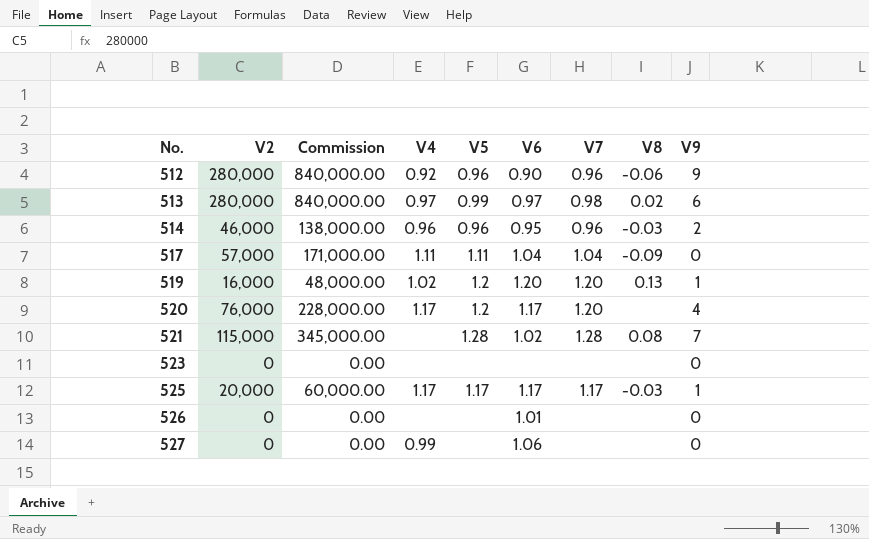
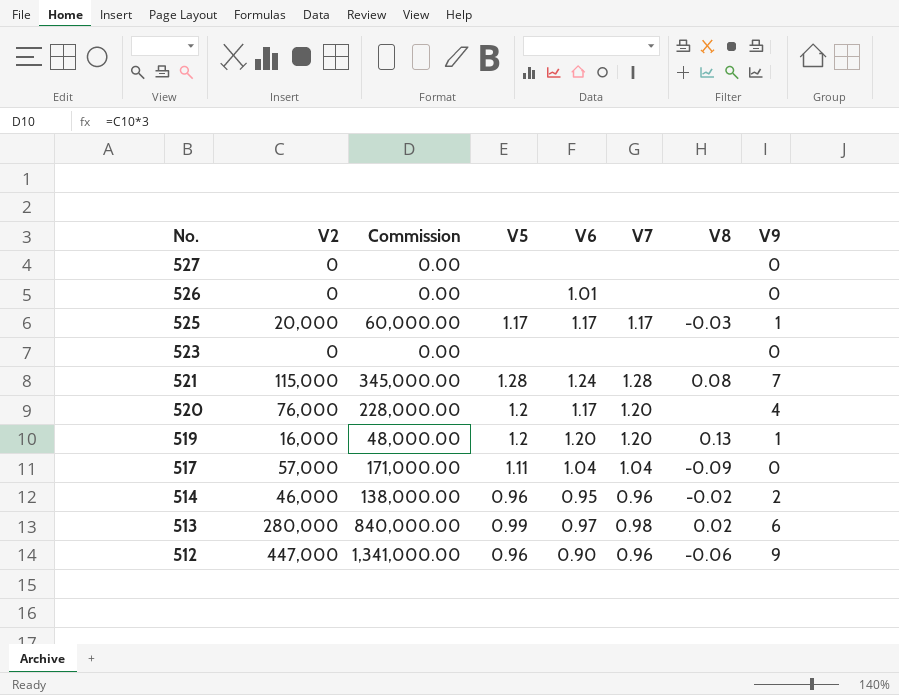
row order: No. ascending -> No. descending
column V4 | position: 4 -> none
527 | V6: 1.06 -> none
521 | V6: 1.02 -> 1.24
514 | V8: -0.03 -> -0.02
512 | V2: 280,000 -> 447,000
512 | Commission: 840,000.00 -> 1,341,000.00

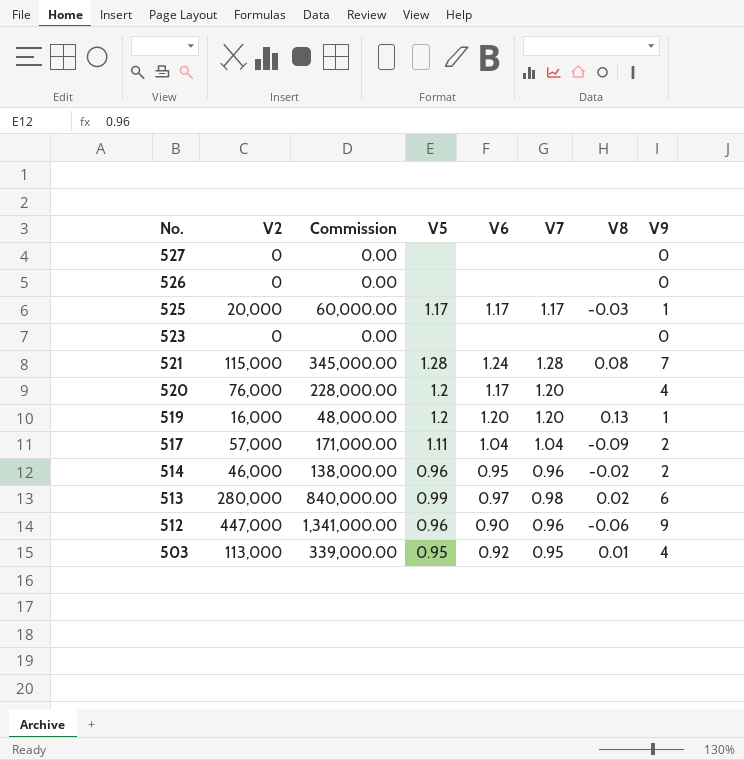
526 | V6: 1.01 -> none
517 | V9: 0 -> 2
row 503: none -> 113,000 | 339,000.00 | 0.95 | 0.92 | 0.95 | 0.01 | 4

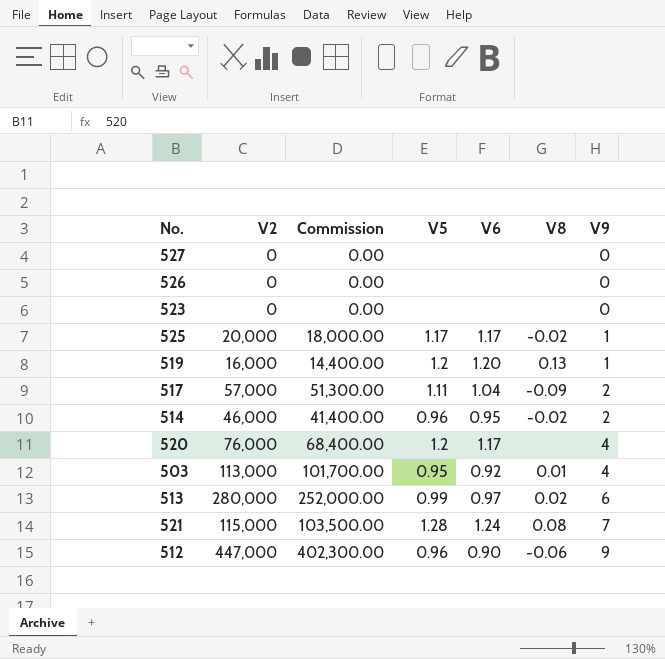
row order: No. descending -> V9 ascending
column V7 | position: 6 -> none
column Commission | formula: [V2] * 3 -> [V2] * 0.9
525 | V8: -0.03 -> -0.02

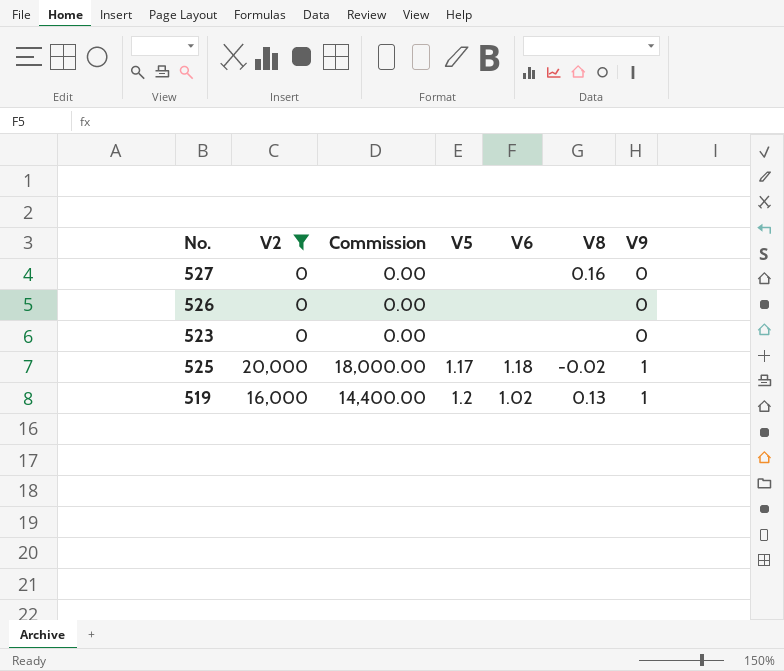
filter: none -> V2 <= 20,000
527 | V8: none -> 0.16
525 | V6: 1.17 -> 1.18
519 | V6: 1.20 -> 1.02

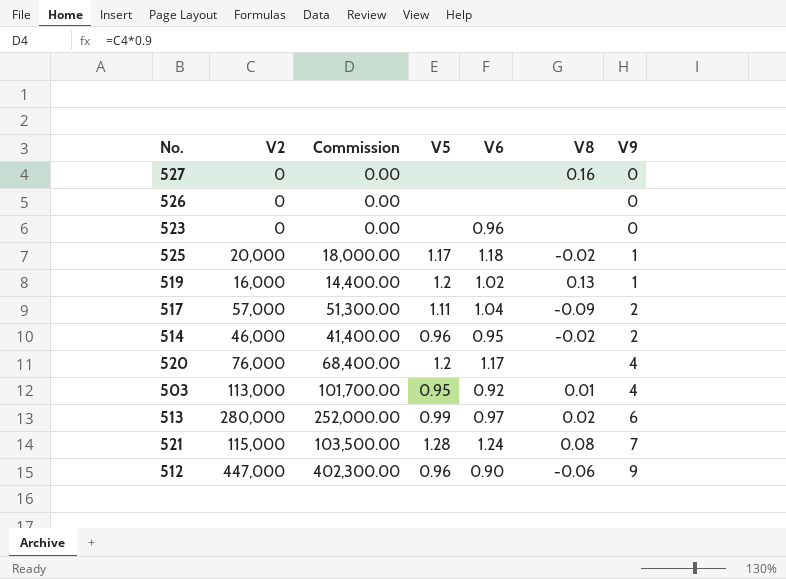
filter: V2 <= 20,000 -> none
523 | V6: none -> 0.96

